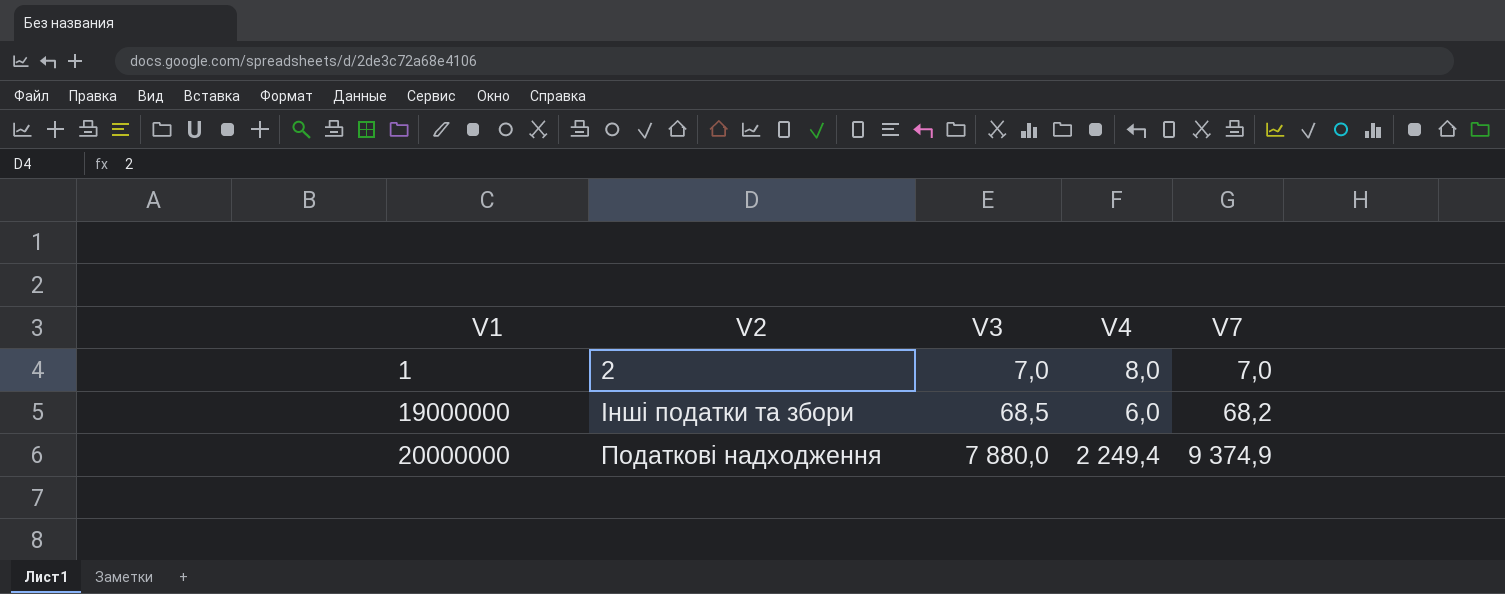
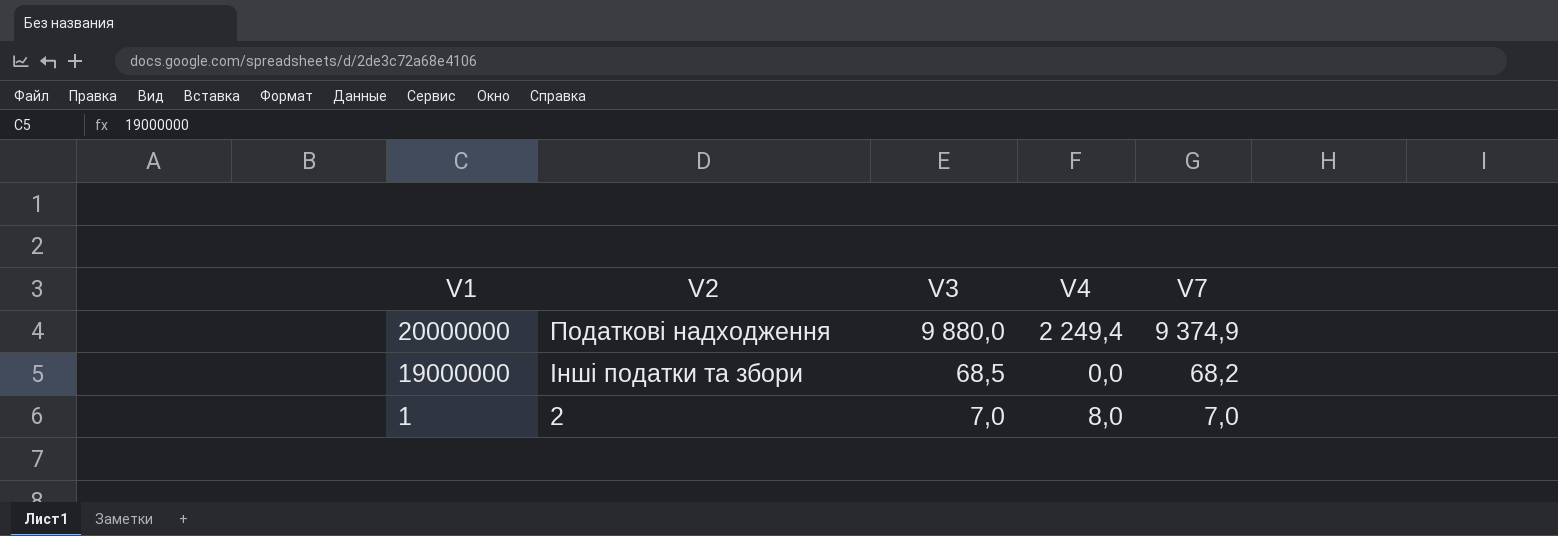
row order: V1 ascending -> V1 descending
20000000 | V3: 7 880,0 -> 9 880,0
19000000 | V4: 6,0 -> 0,0

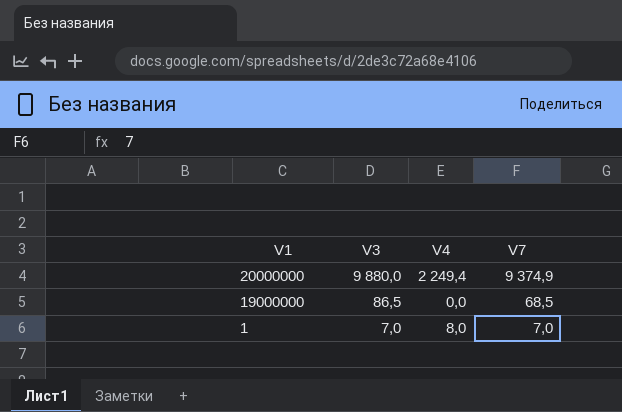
column V2 | position: 2 -> none
19000000 | V3: 68,5 -> 86,5
19000000 | V7: 68,2 -> 68,5

